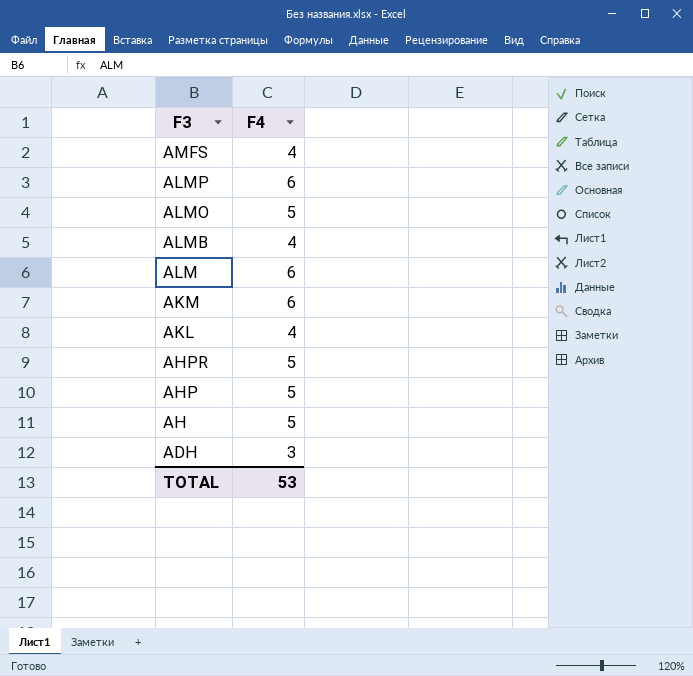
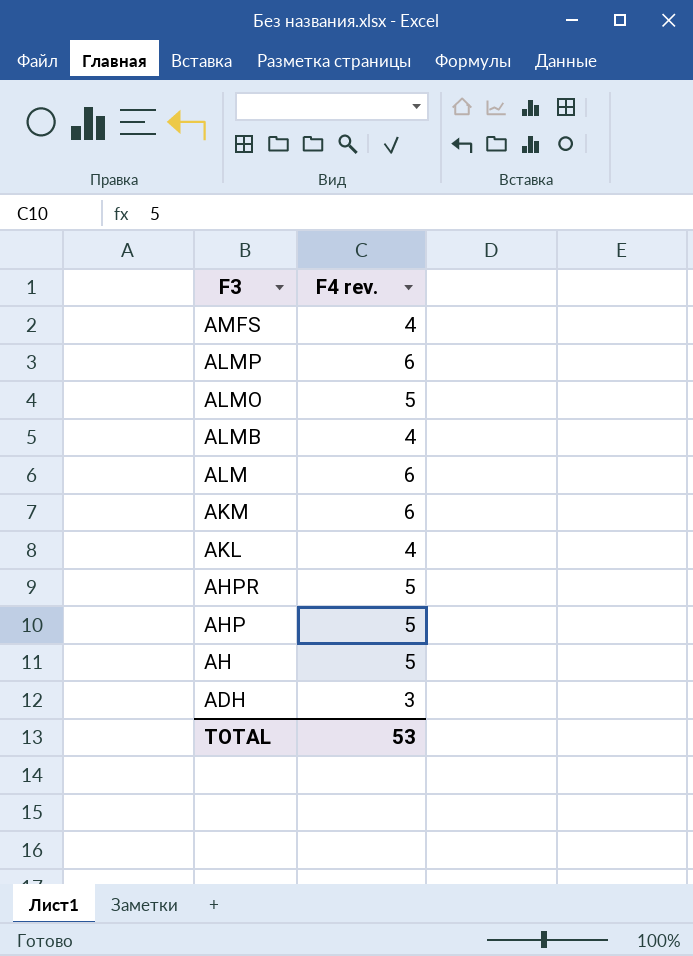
column name: F4 -> F4 rev.

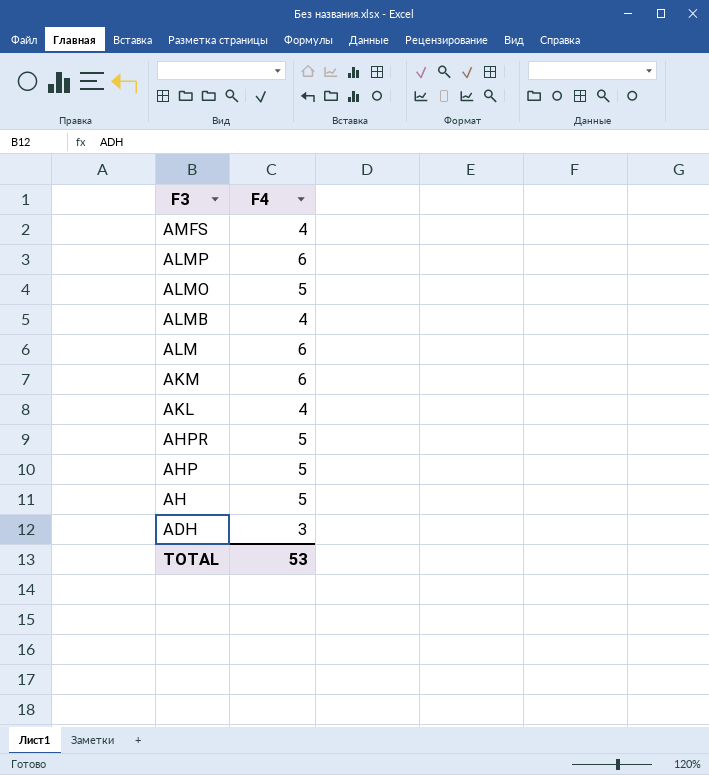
column name: F4 rev. -> F4

